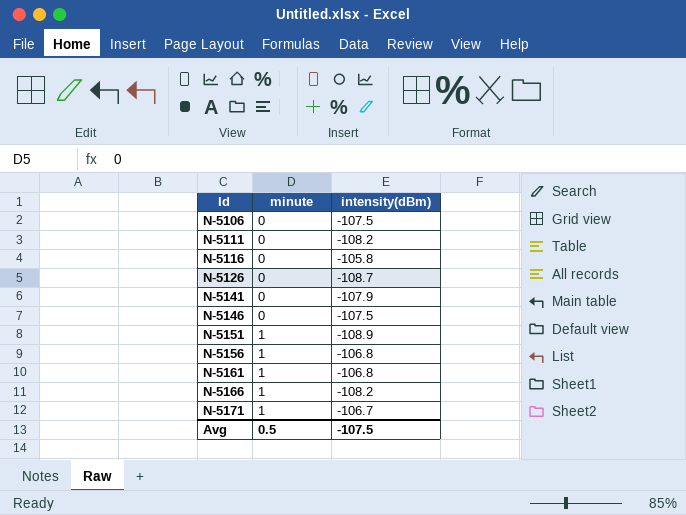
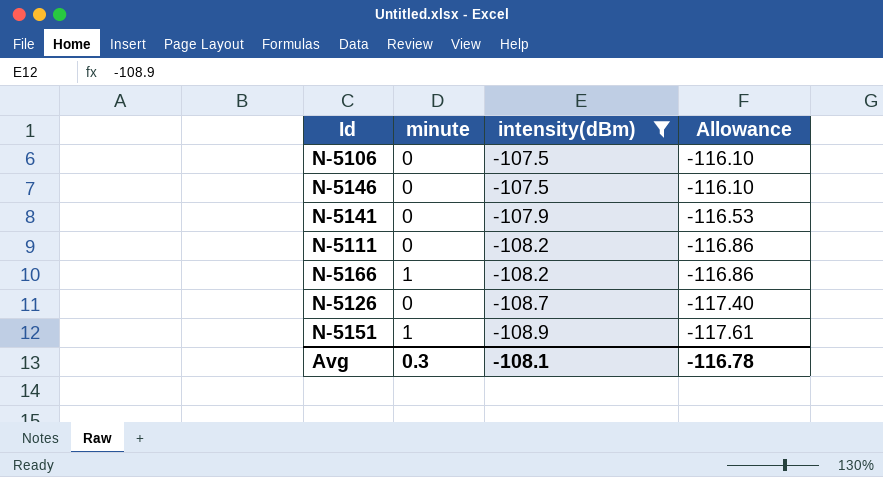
filter: none -> intensity(dBm) <= -107.5
row order: Id ascending -> intensity(dBm) descending
column Allowance | formula: none -> [intensity(dBm)] * 1.08
Avg | minute: 0.5 -> 0.3
Avg | intensity(dBm): -107.5 -> -108.1

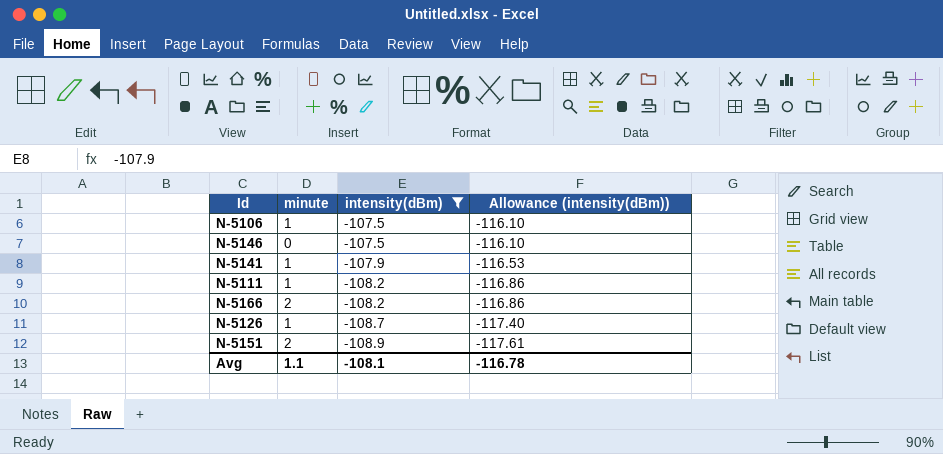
column name: Allowance -> Allowance (intensity(dBm))
N-5106 | minute: 0 -> 1
N-5141 | minute: 0 -> 1
N-5111 | minute: 0 -> 1
N-5166 | minute: 1 -> 2
N-5126 | minute: 0 -> 1
N-5151 | minute: 1 -> 2
Avg | minute: 0.3 -> 1.1

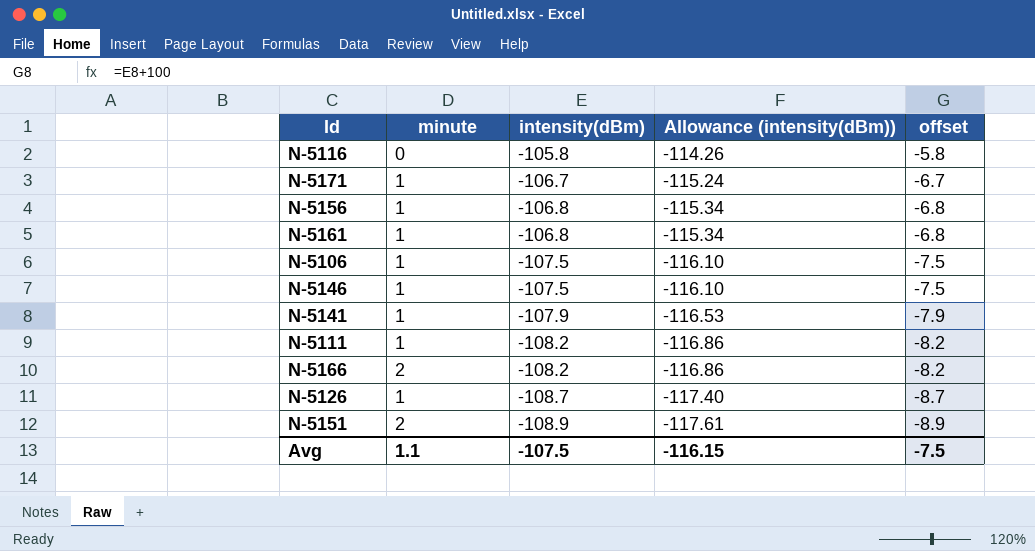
filter: intensity(dBm) <= -107.5 -> none
column offset | formula: none -> [intensity(dBm)] + 100
N-5146 | minute: 0 -> 1
Avg | intensity(dBm): -108.1 -> -107.5
Avg | Allowance (intensity(dBm)): -116.78 -> -116.15

